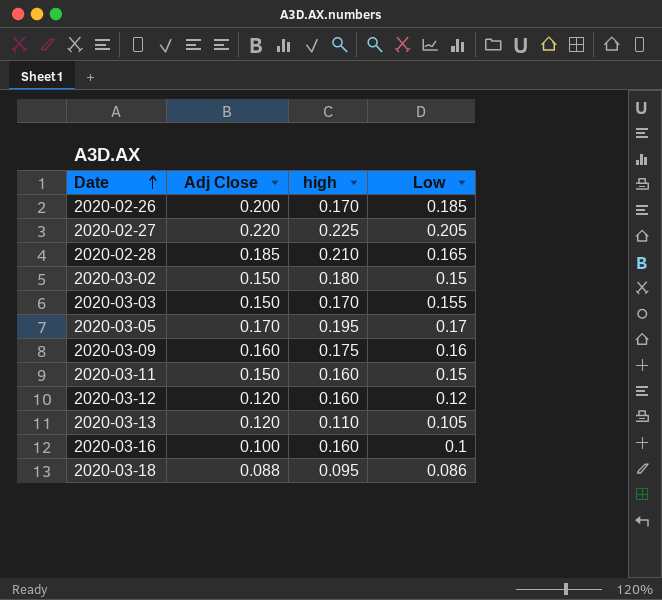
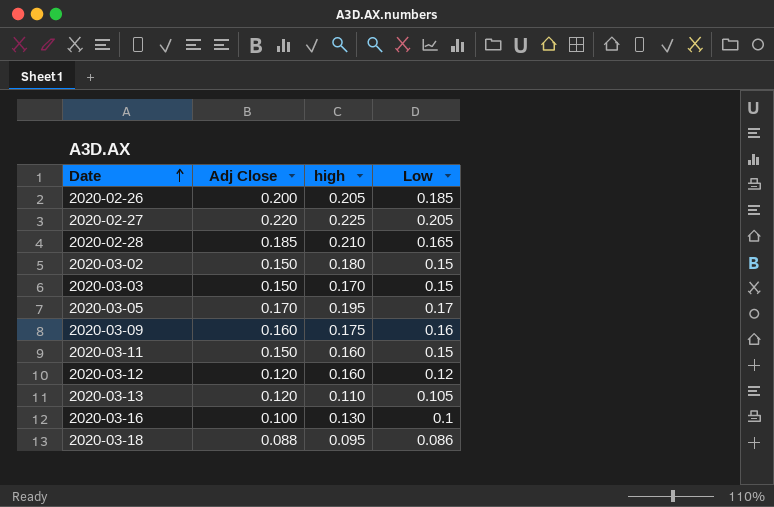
2020-02-26 | high: 0.170 -> 0.205
2020-03-03 | Low: 0.155 -> 0.15
2020-03-16 | high: 0.160 -> 0.130

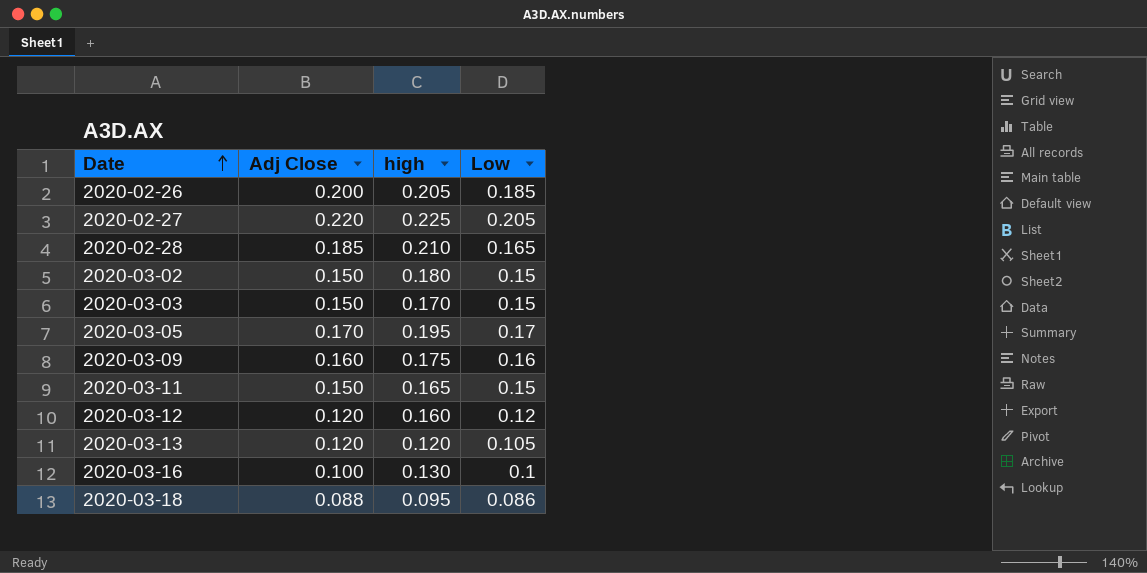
2020-03-11 | high: 0.160 -> 0.165
2020-03-13 | high: 0.110 -> 0.120

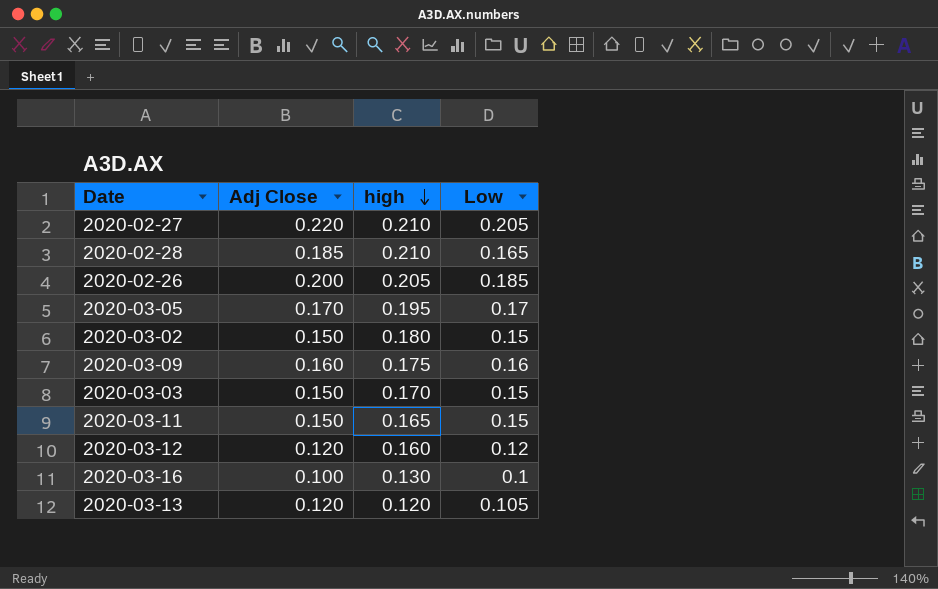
row order: Date ascending -> high descending
row 2020-03-18: 0.088 | 0.095 | 0.086 -> none
2020-02-27 | high: 0.225 -> 0.210

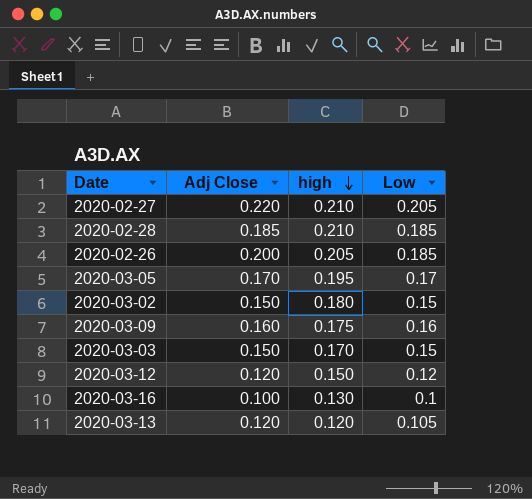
row 2020-03-11: 0.150 | 0.165 | 0.15 -> none
2020-02-28 | Low: 0.165 -> 0.185
2020-03-12 | high: 0.160 -> 0.150

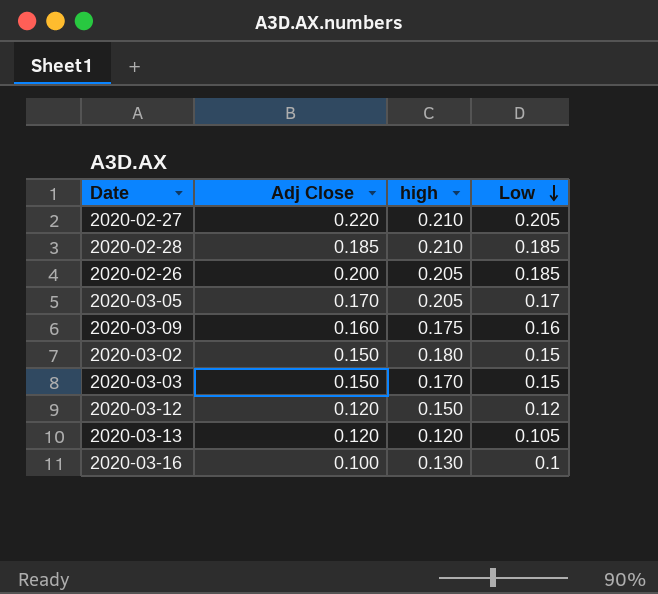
row order: high descending -> Low descending
2020-03-05 | high: 0.195 -> 0.205

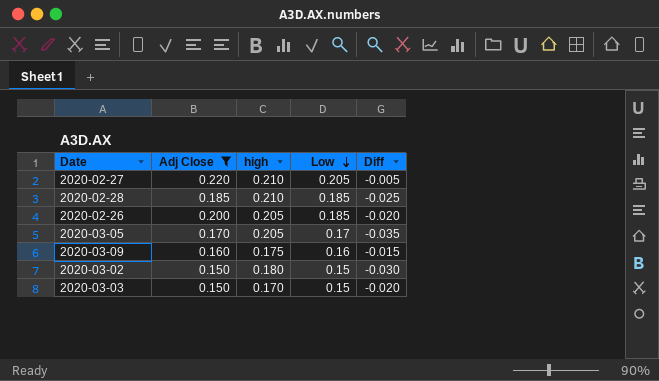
filter: none -> Adj Close >= 0.150
column Diff | formula: none -> [Low] - [high]

